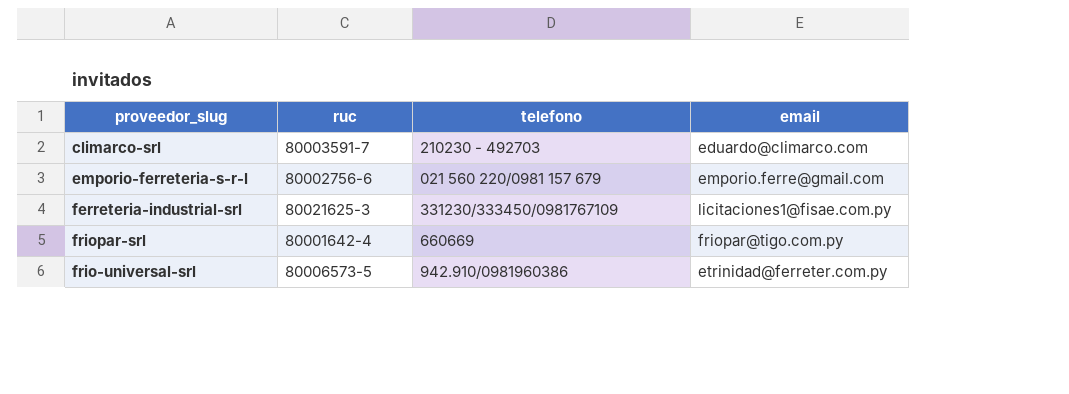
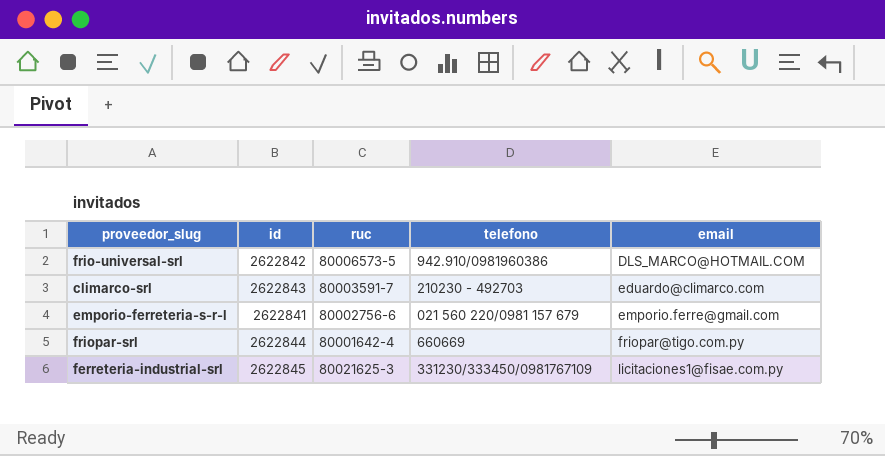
row order: none -> email ascending
column id | position: none -> 2
frio-universal-srl | email: etrinidad@ferreter.com.py -> DLS_MARCO@HOTMAIL.COM

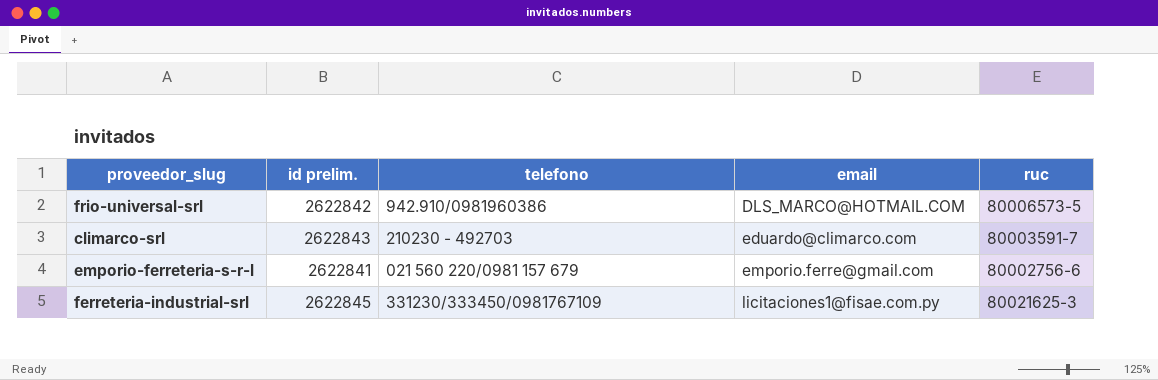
column name: id -> id prelim.
column ruc | position: 3 -> 5
row friopar-srl: 2622844 | 80001642-4 | 660669 | friopar@tigo.com.py -> none

